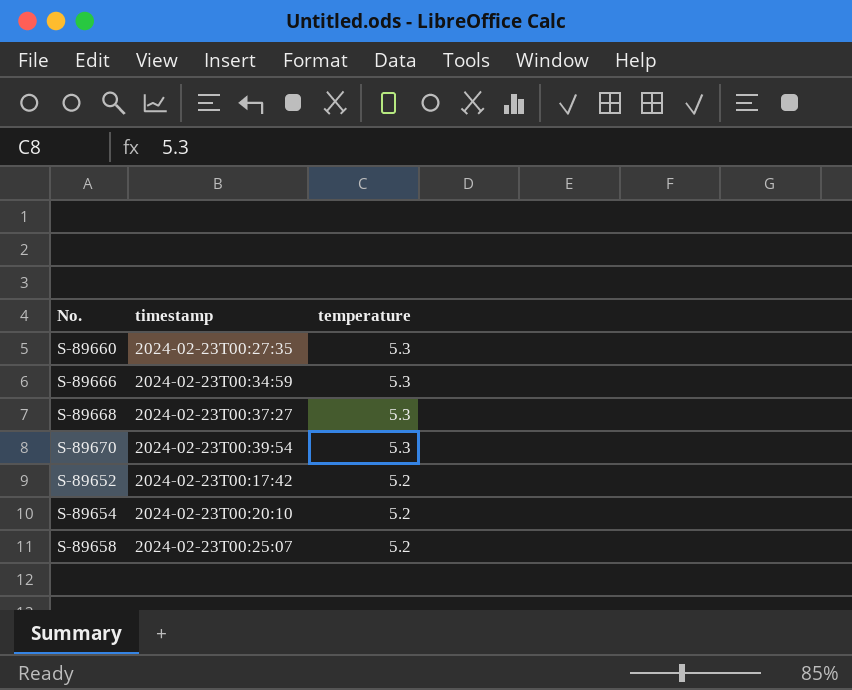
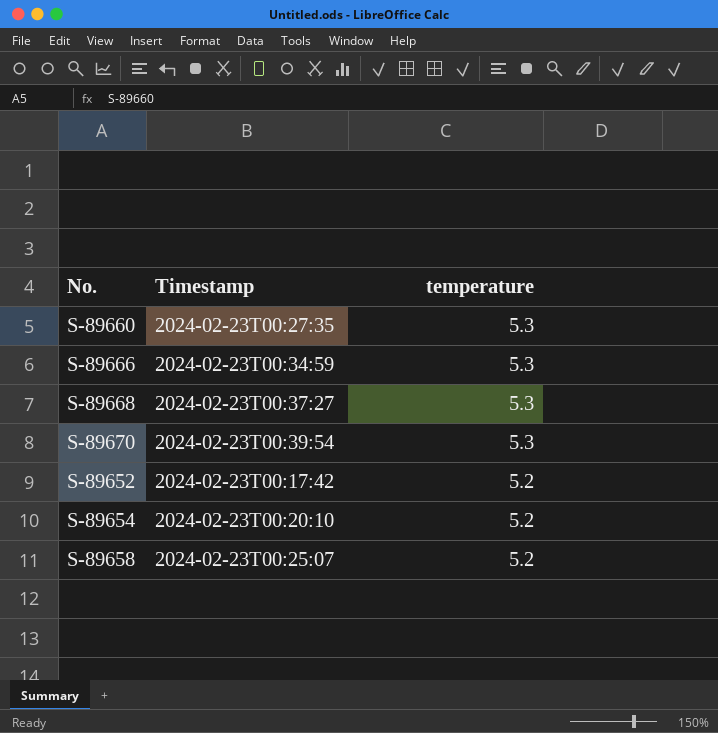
column name: timestamp -> Timestamp

